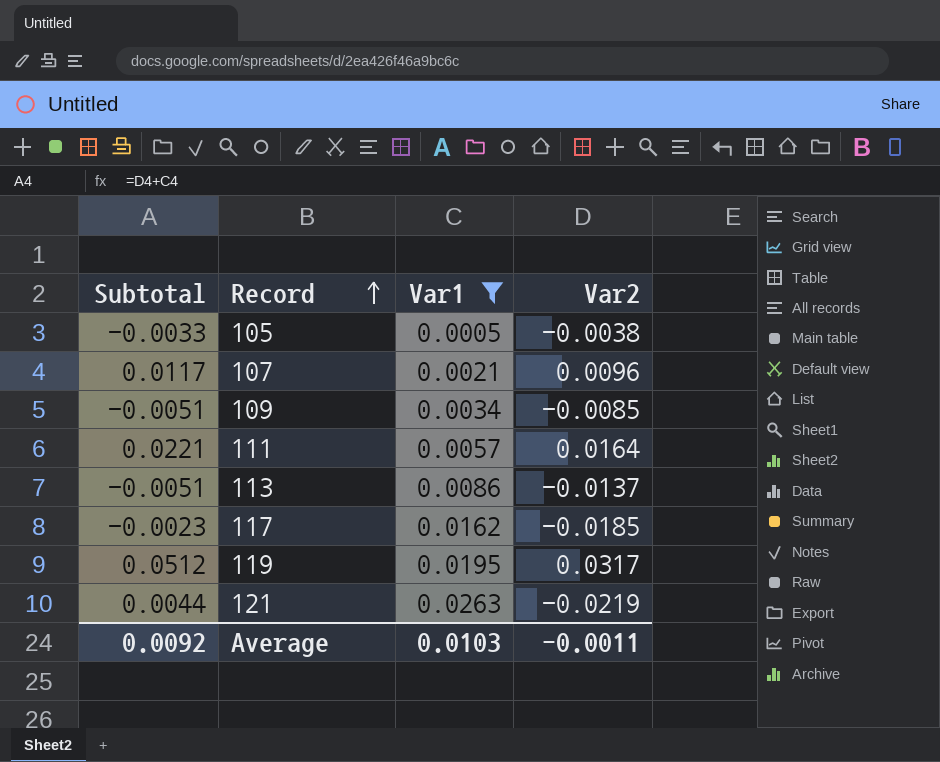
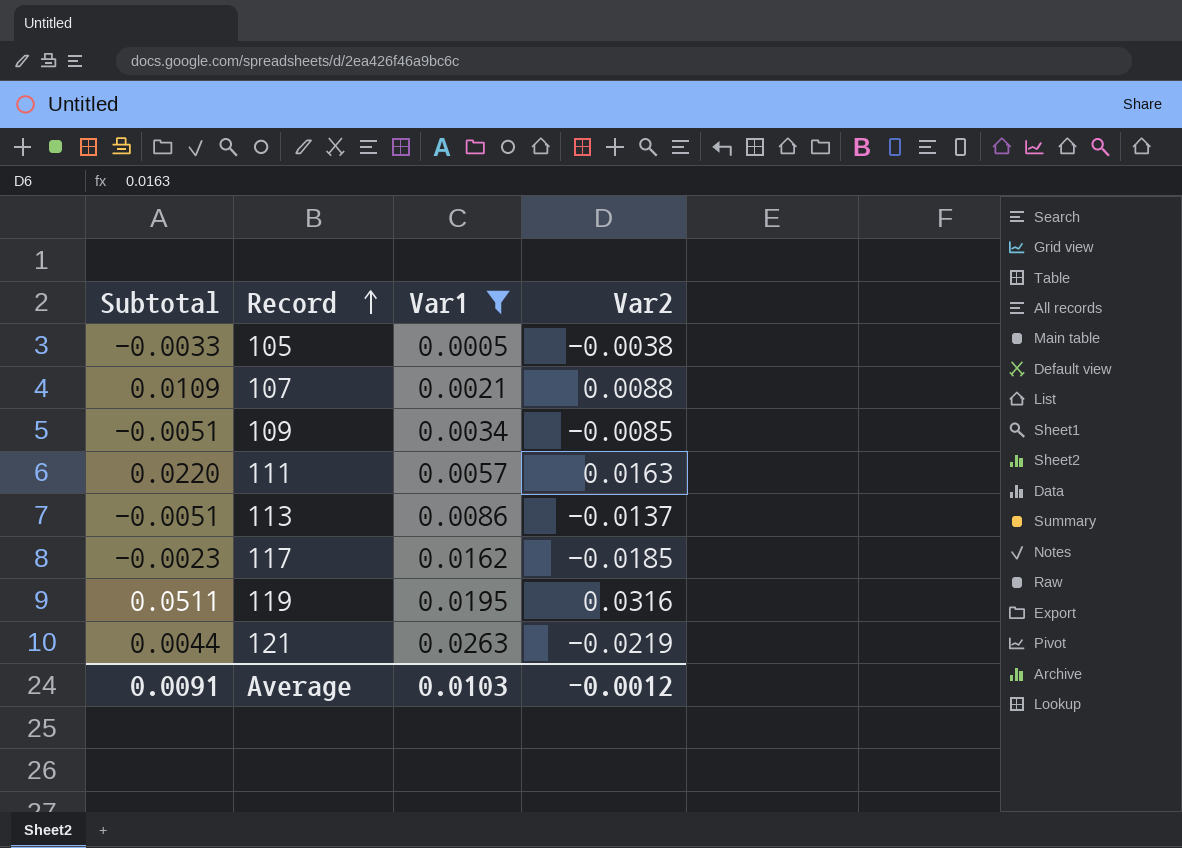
107 | Subtotal: 0.0117 -> 0.0109
107 | Var2: 0.0096 -> 0.0088
111 | Subtotal: 0.0221 -> 0.0220
111 | Var2: 0.0164 -> 0.0163
119 | Subtotal: 0.0512 -> 0.0511
119 | Var2: 0.0317 -> 0.0316
Average | Subtotal: 0.0092 -> 0.0091
Average | Var2: -0.0011 -> -0.0012

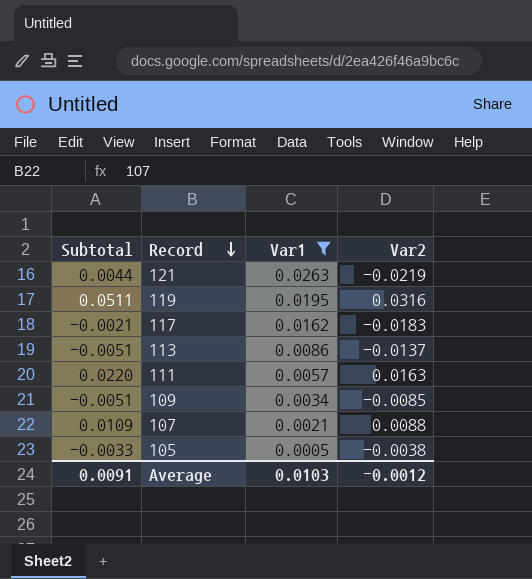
row order: Record ascending -> Record descending
117 | Subtotal: -0.0023 -> -0.0021
117 | Var2: -0.0185 -> -0.0183

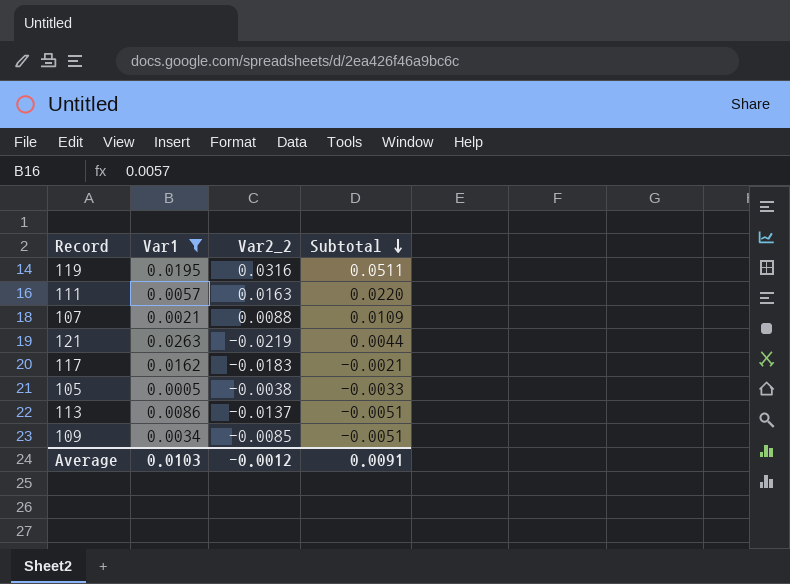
row order: Record descending -> Subtotal descending
column name: Var2 -> Var2_2
column Subtotal | position: 1 -> 4

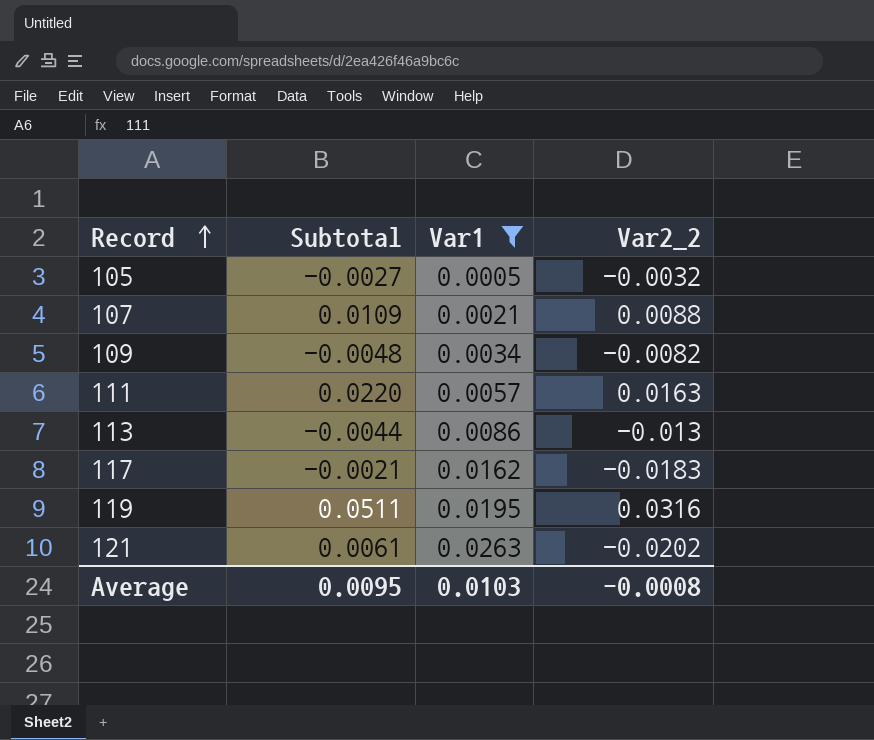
row order: Subtotal descending -> Record ascending
column Subtotal | position: 4 -> 2
105 | Subtotal: -0.0033 -> -0.0027
105 | Var2_2: -0.0038 -> -0.0032
109 | Subtotal: -0.0051 -> -0.0048
109 | Var2_2: -0.0085 -> -0.0082
113 | Subtotal: -0.0051 -> -0.0044
113 | Var2_2: -0.0137 -> -0.013
121 | Subtotal: 0.0044 -> 0.0061
121 | Var2_2: -0.0219 -> -0.0202
Average | Subtotal: 0.0091 -> 0.0095
Average | Var2_2: -0.0012 -> -0.0008

